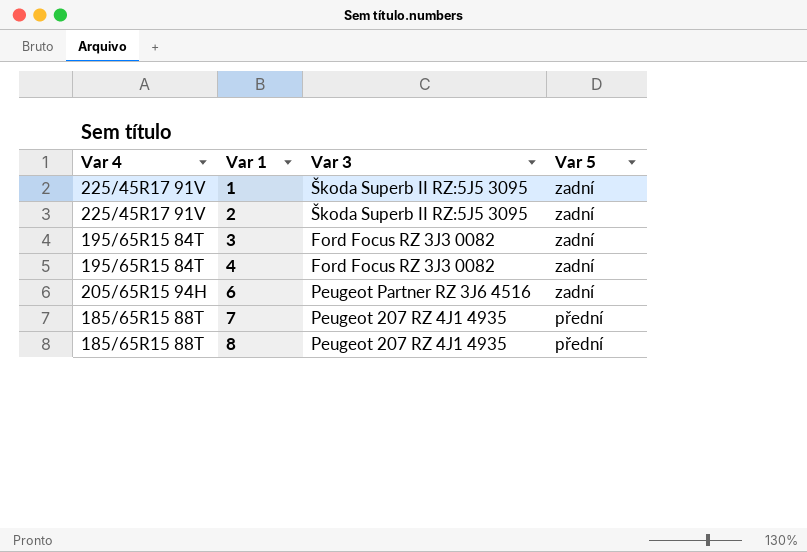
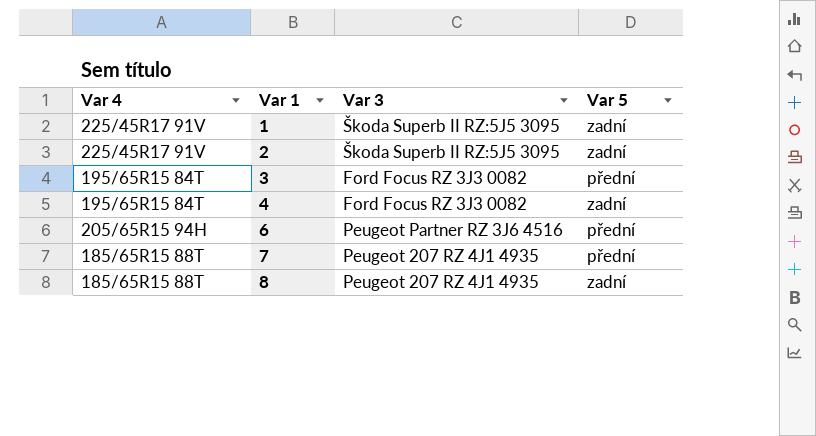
3 | Var 5: zadní -> přední
6 | Var 5: zadní -> přední
8 | Var 5: přední -> zadní

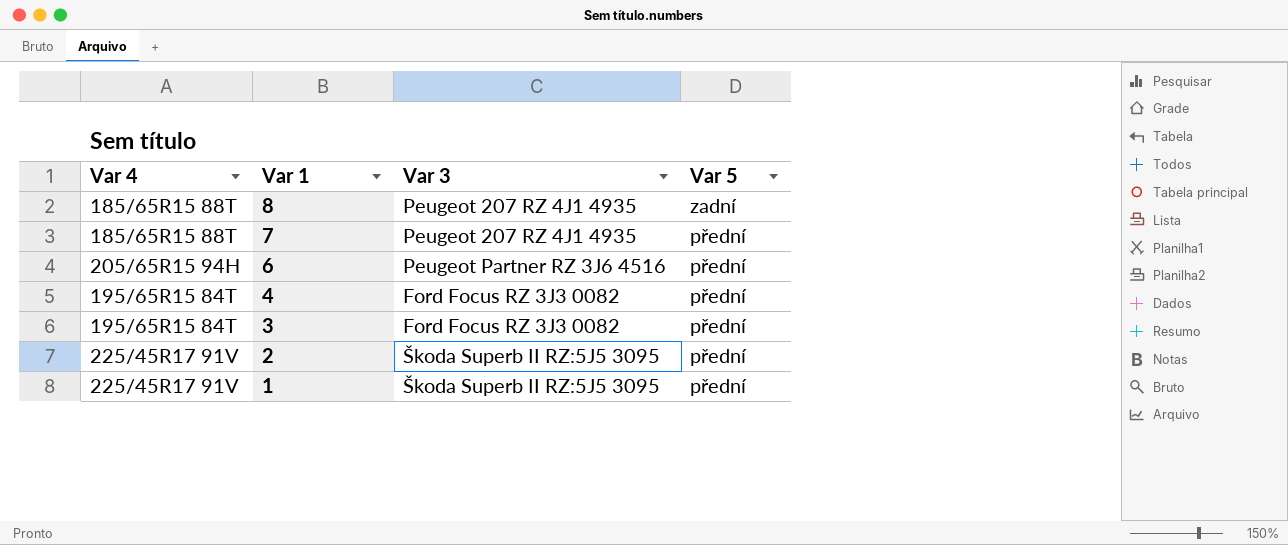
row order: Var 1 ascending -> Var 1 descending
4 | Var 5: zadní -> přední
2 | Var 5: zadní -> přední
1 | Var 5: zadní -> přední

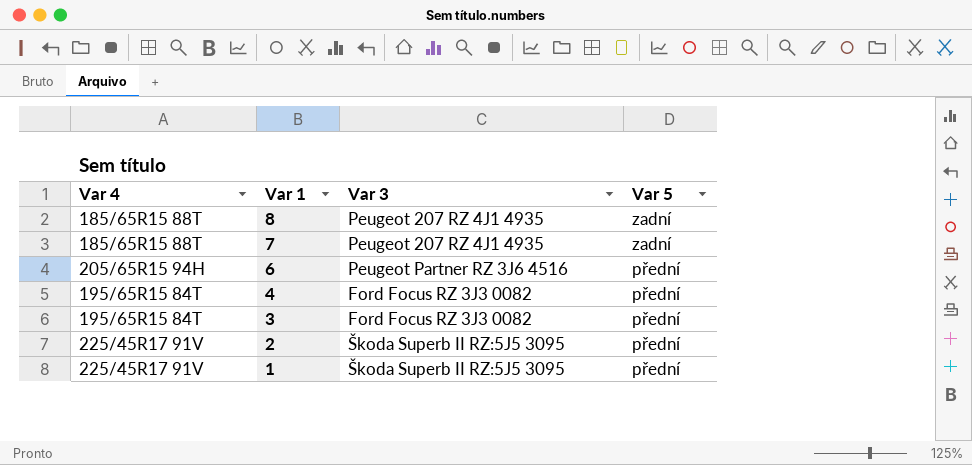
7 | Var 5: přední -> zadní

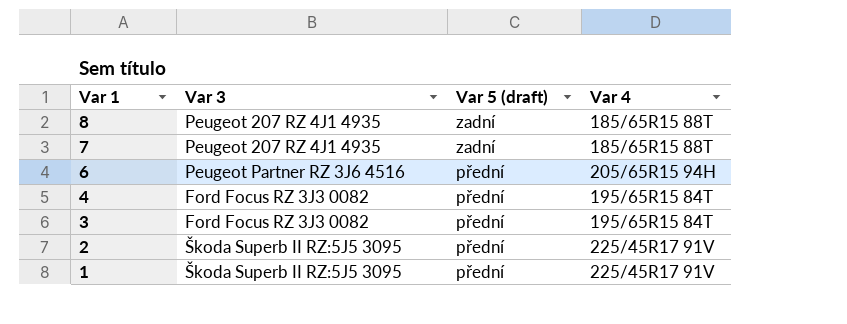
column name: Var 5 -> Var 5 (draft)
column Var 4 | position: 1 -> 4

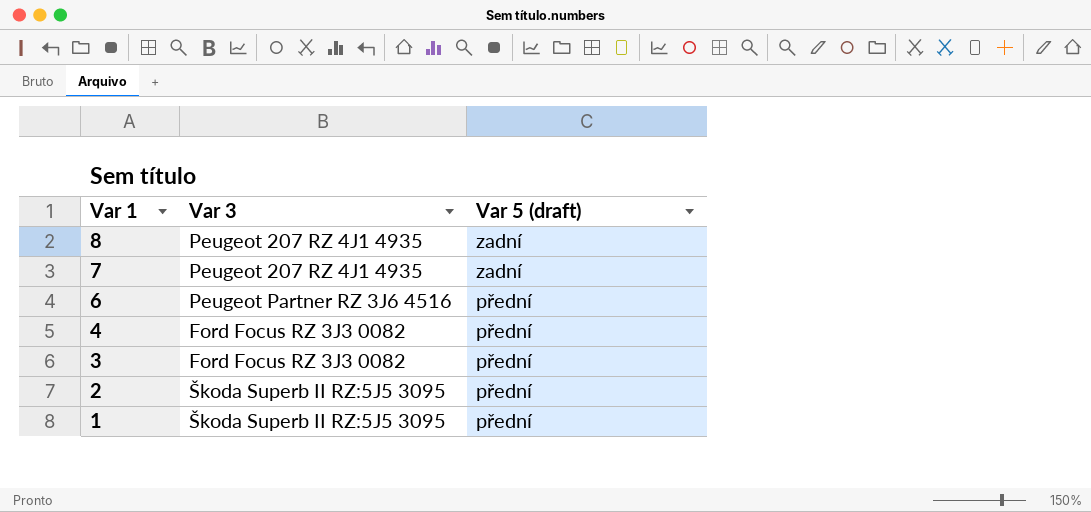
column Var 4 | position: 4 -> none

